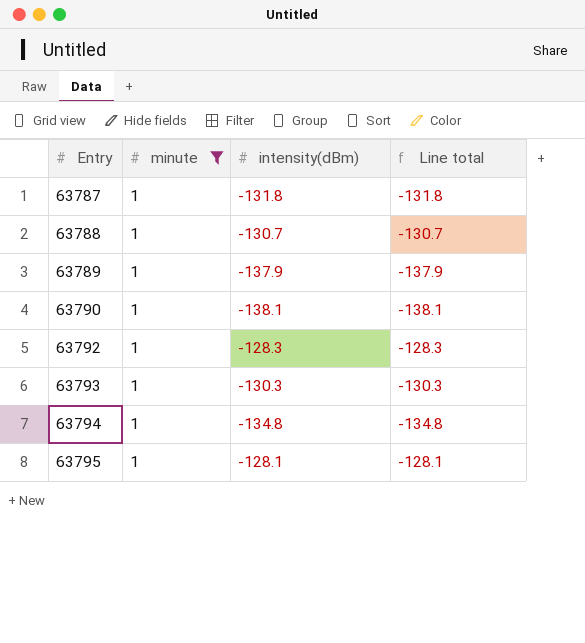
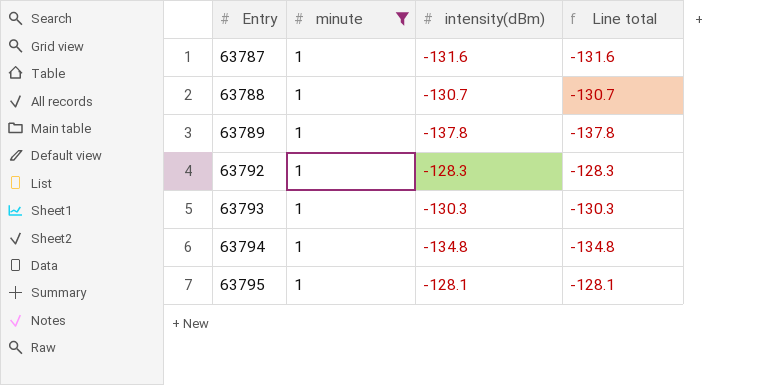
row 63790: 1 | -138.1 | -138.1 -> none
63787 | intensity(dBm): -131.8 -> -131.6
63787 | Line total: -131.8 -> -131.6
63789 | intensity(dBm): -137.9 -> -137.8
63789 | Line total: -137.9 -> -137.8

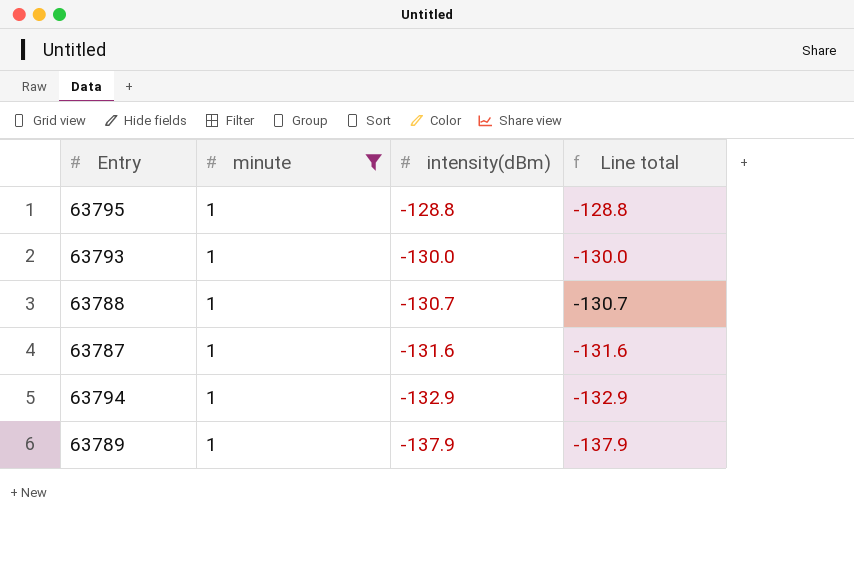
row order: Entry ascending -> intensity(dBm) descending
row 63792: 1 | -128.3 | -128.3 -> none
63795 | intensity(dBm): -128.1 -> -128.8
63795 | Line total: -128.1 -> -128.8
63793 | intensity(dBm): -130.3 -> -130.0
63793 | Line total: -130.3 -> -130.0
63794 | intensity(dBm): -134.8 -> -132.9
63794 | Line total: -134.8 -> -132.9
63789 | intensity(dBm): -137.8 -> -137.9
63789 | Line total: -137.8 -> -137.9

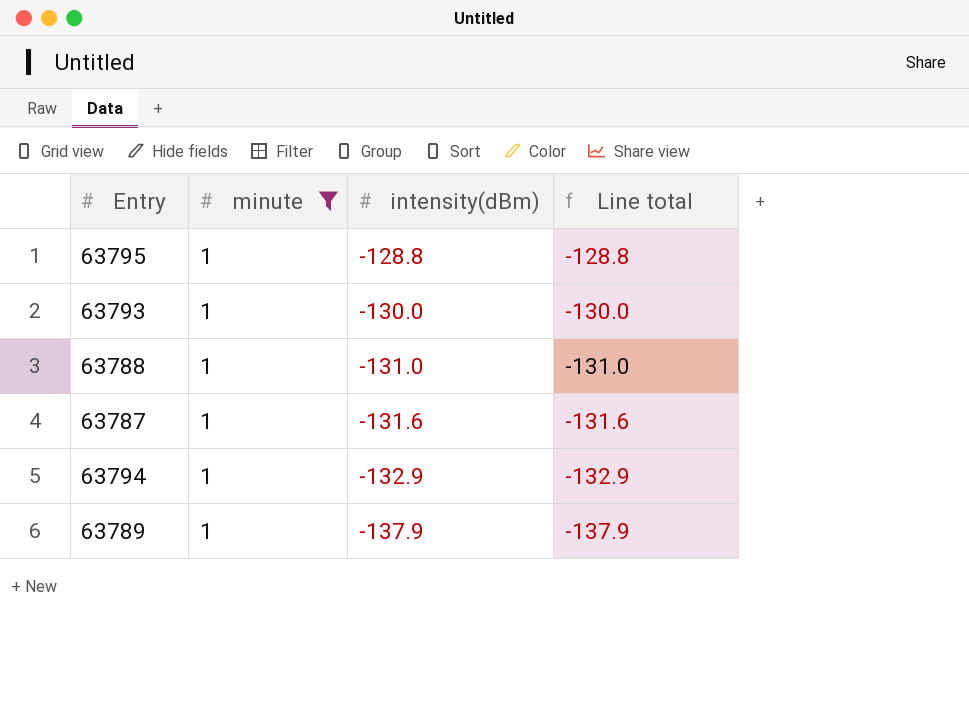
63788 | intensity(dBm): -130.7 -> -131.0
63788 | Line total: -130.7 -> -131.0

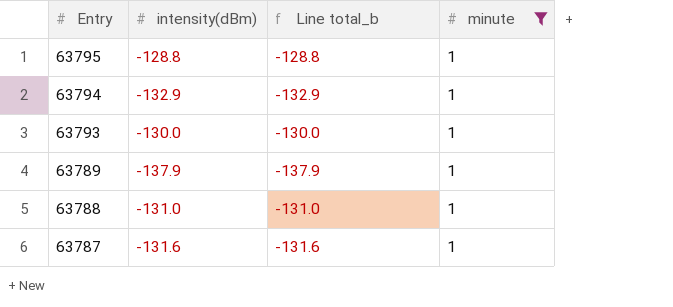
row order: intensity(dBm) descending -> Entry descending
column name: Line total -> Line total_b
column minute | position: 2 -> 4

